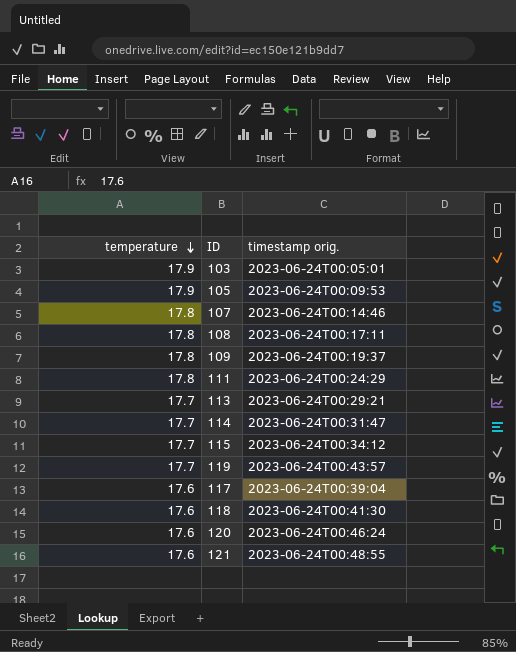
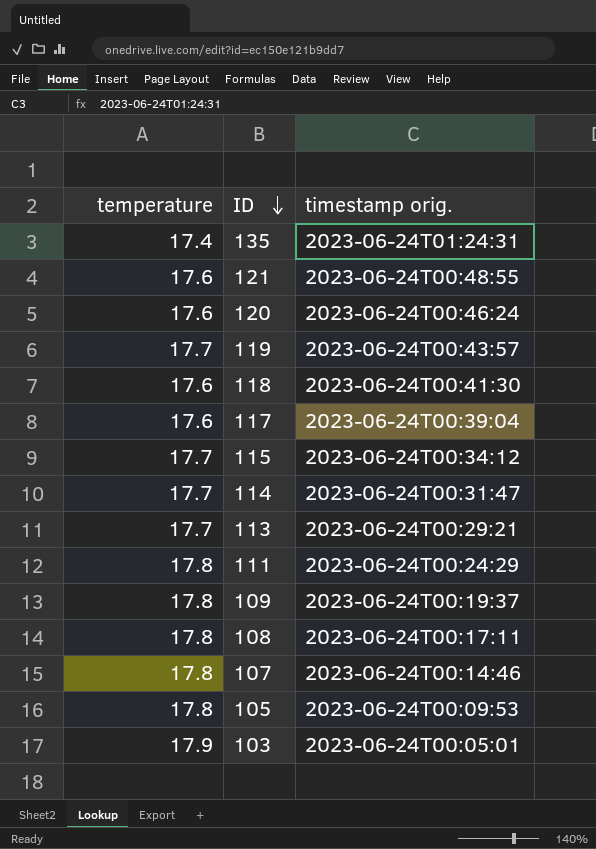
row order: temperature descending -> ID descending
row 135: none -> 17.4 | 2023-06-24T01:24:31
105 | temperature: 17.9 -> 17.8

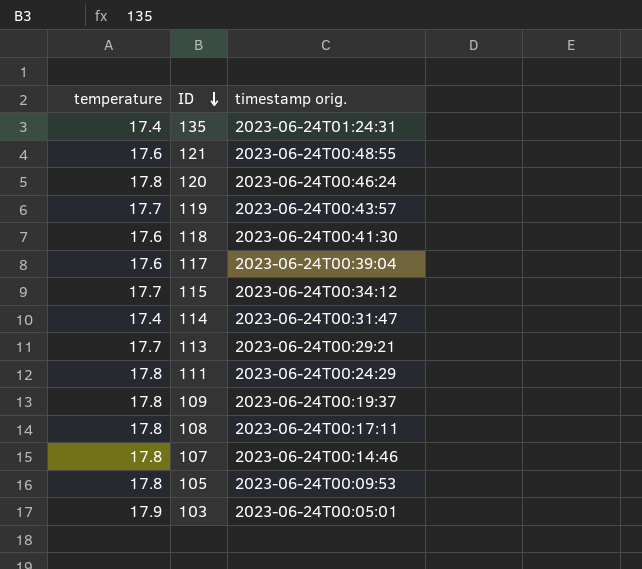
120 | temperature: 17.6 -> 17.8
114 | temperature: 17.7 -> 17.4

